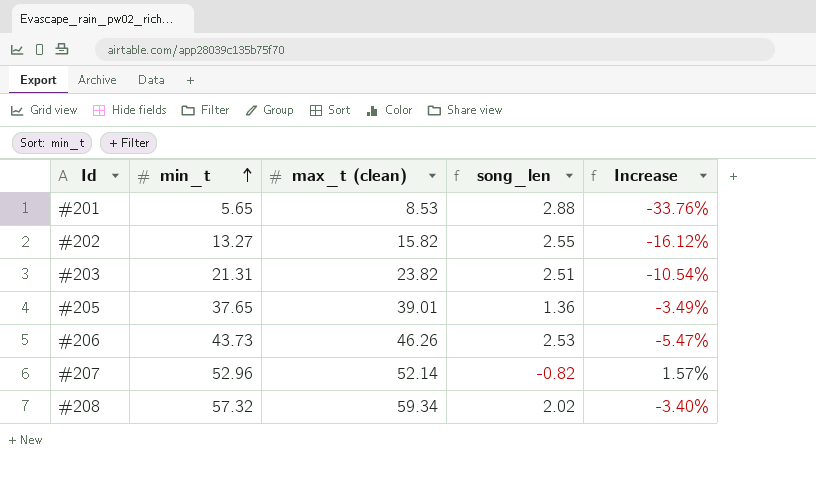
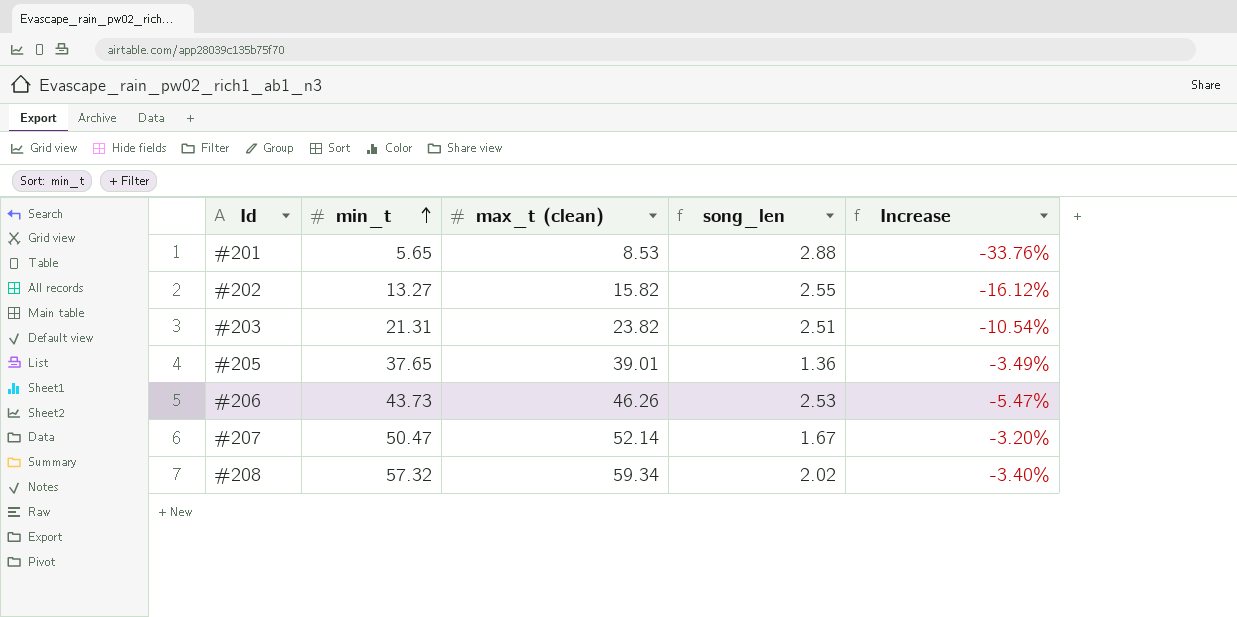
#207 | min_t: 52.96 -> 50.47
#207 | song_len: -0.82 -> 1.67
#207 | Increase: 1.57% -> -3.20%

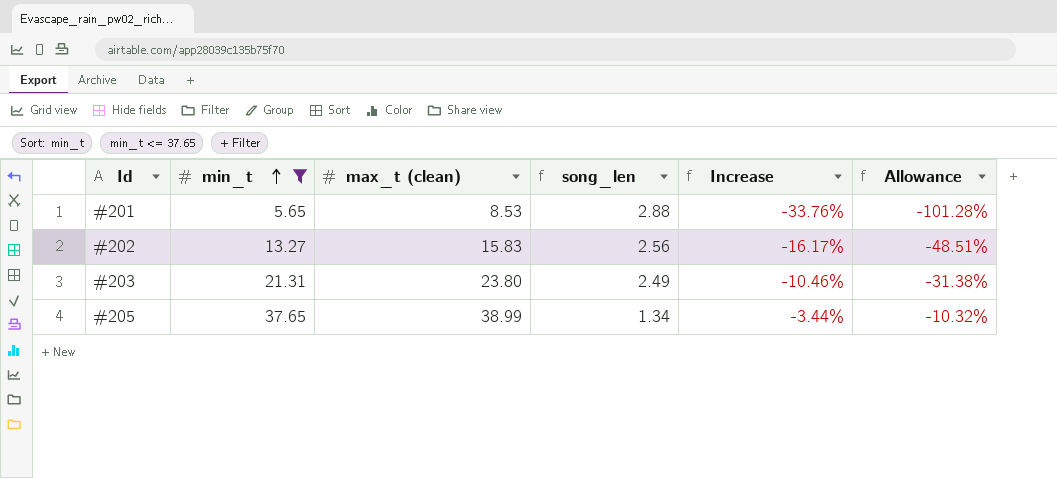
filter: none -> min_t <= 37.65
column Allowance | formula: none -> [Increase] * 3
#202 | max_t (clean): 15.82 -> 15.83
#202 | song_len: 2.55 -> 2.56
#202 | Increase: -16.12% -> -16.17%
#203 | max_t (clean): 23.82 -> 23.80
#203 | song_len: 2.51 -> 2.49
#203 | Increase: -10.54% -> -10.46%
#205 | max_t (clean): 39.01 -> 38.99
#205 | song_len: 1.36 -> 1.34
#205 | Increase: -3.49% -> -3.44%

